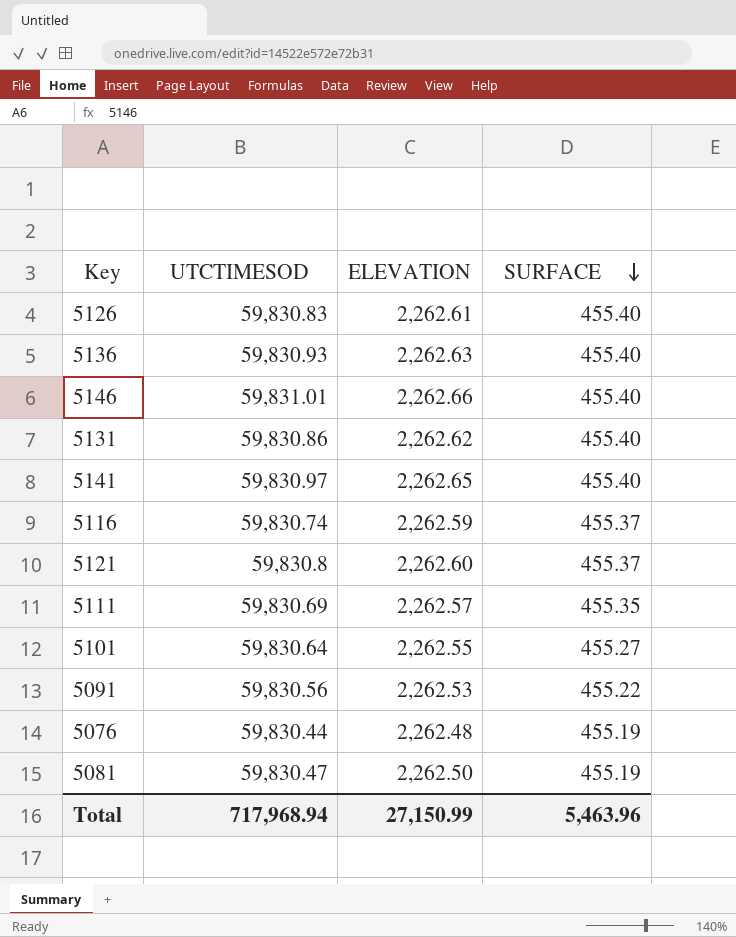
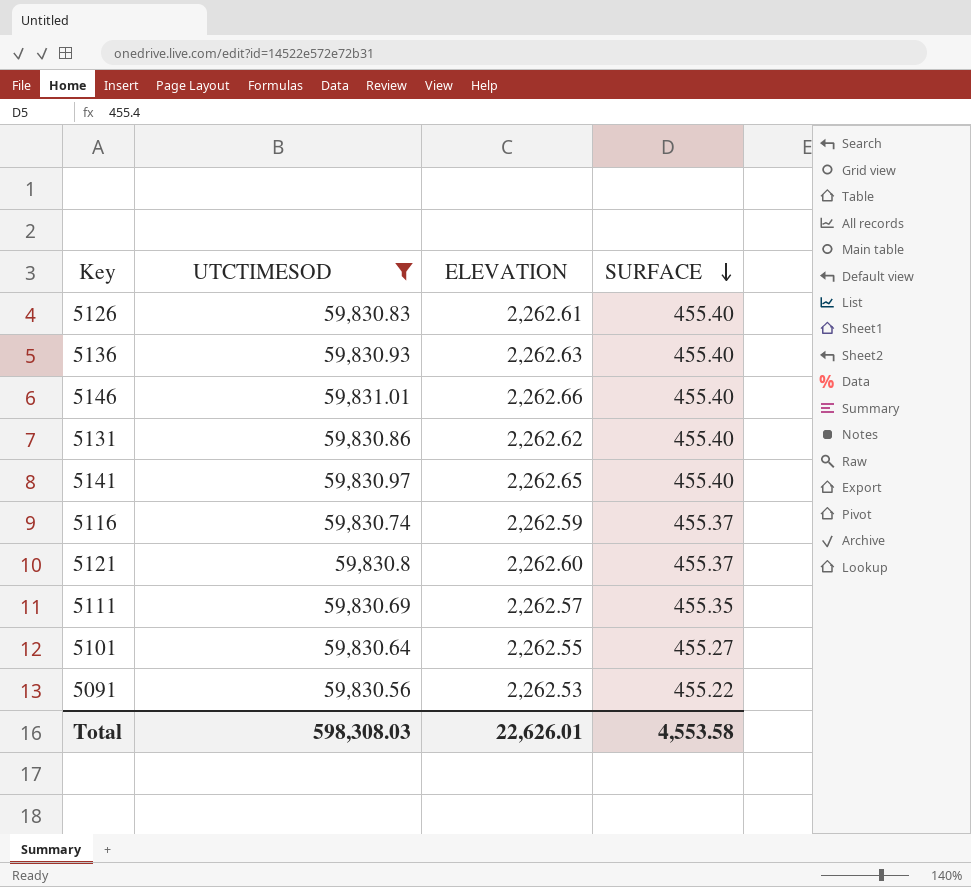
filter: none -> UTCTIMESOD >= 59,830.56
Total | UTCTIMESOD: 717,968.94 -> 598,308.03
Total | ELEVATION: 27,150.99 -> 22,626.01
Total | SURFACE: 5,463.96 -> 4,553.58

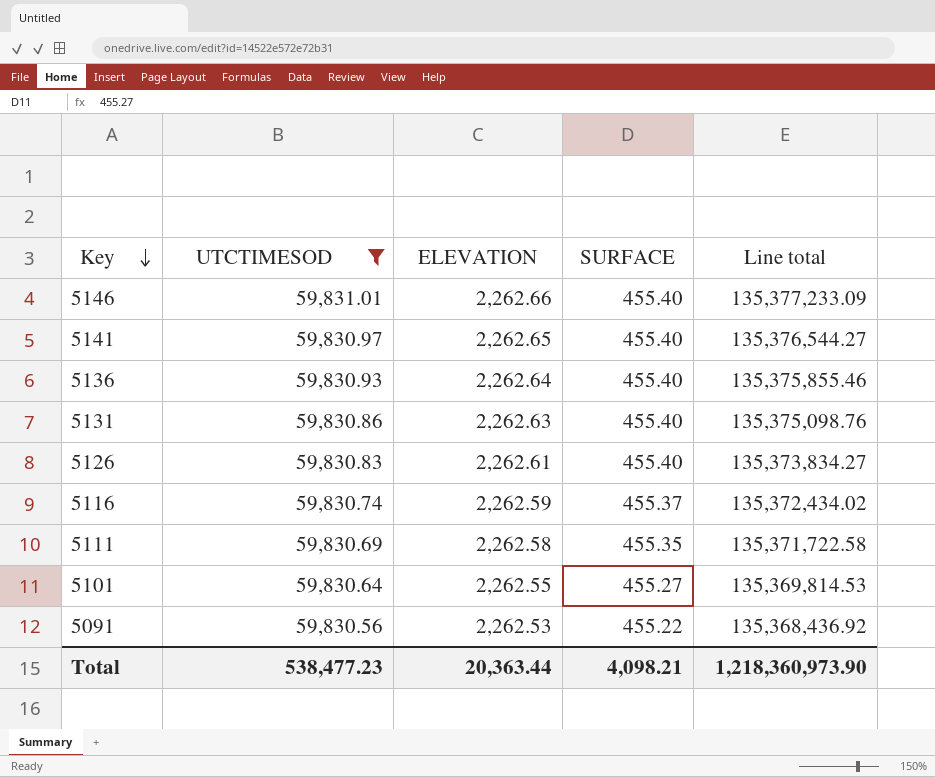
row order: SURFACE descending -> Key descending
column Line total | formula: none -> [UTCTIMESOD] * [ELEVATION]
row 5121: 59,830.8 | 2,262.60 | 455.37 -> none
5136 | ELEVATION: 2,262.63 -> 2,262.64
5131 | ELEVATION: 2,262.62 -> 2,262.63
5111 | ELEVATION: 2,262.57 -> 2,262.58
Total | UTCTIMESOD: 598,308.03 -> 538,477.23
Total | ELEVATION: 22,626.01 -> 20,363.44
Total | SURFACE: 4,553.58 -> 4,098.21

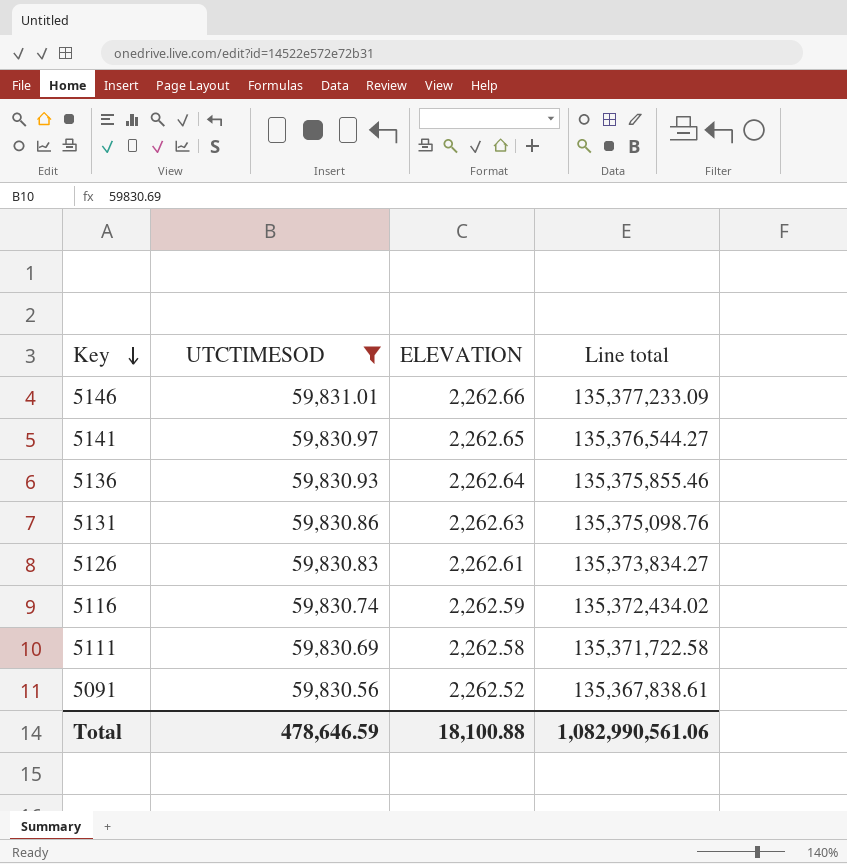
column SURFACE | position: 4 -> none
row 5101: 59,830.64 | 2,262.55 | 455.27 | 135,369,814.53 -> none
5091 | ELEVATION: 2,262.53 -> 2,262.52
5091 | Line total: 135,368,436.92 -> 135,367,838.61
Total | UTCTIMESOD: 538,477.23 -> 478,646.59
Total | ELEVATION: 20,363.44 -> 18,100.88
Total | Line total: 1,218,360,973.90 -> 1,082,990,561.06

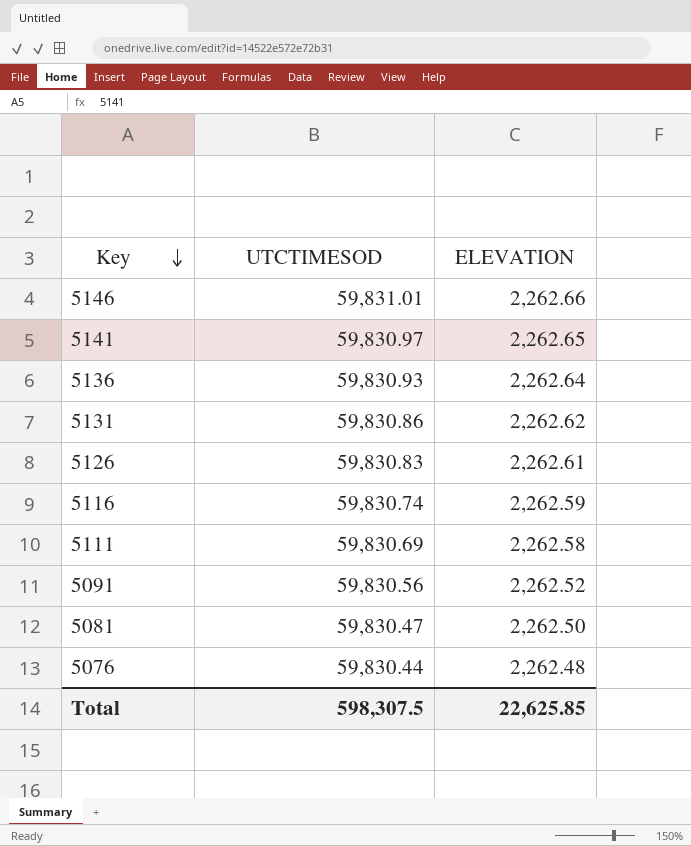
filter: UTCTIMESOD >= 59,830.56 -> none
column Line total | formula: [UTCTIMESOD] * [ELEVATION] -> none
5131 | ELEVATION: 2,262.63 -> 2,262.62
Total | UTCTIMESOD: 478,646.59 -> 598,307.5
Total | ELEVATION: 18,100.88 -> 22,625.85

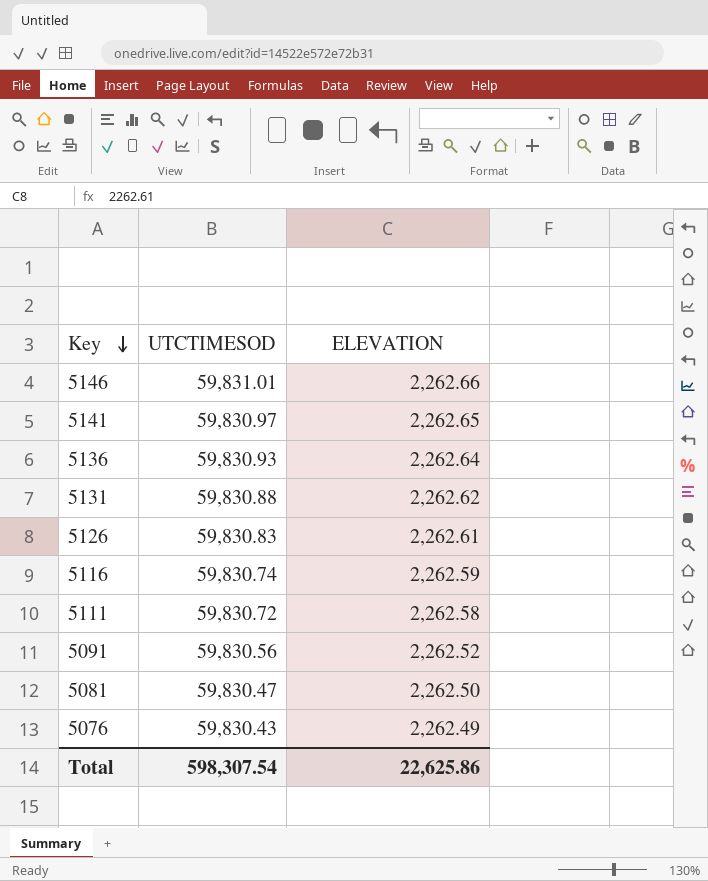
5131 | UTCTIMESOD: 59,830.86 -> 59,830.88
5111 | UTCTIMESOD: 59,830.69 -> 59,830.72
5076 | UTCTIMESOD: 59,830.44 -> 59,830.43
5076 | ELEVATION: 2,262.48 -> 2,262.49
Total | UTCTIMESOD: 598,307.5 -> 598,307.54
Total | ELEVATION: 22,625.85 -> 22,625.86

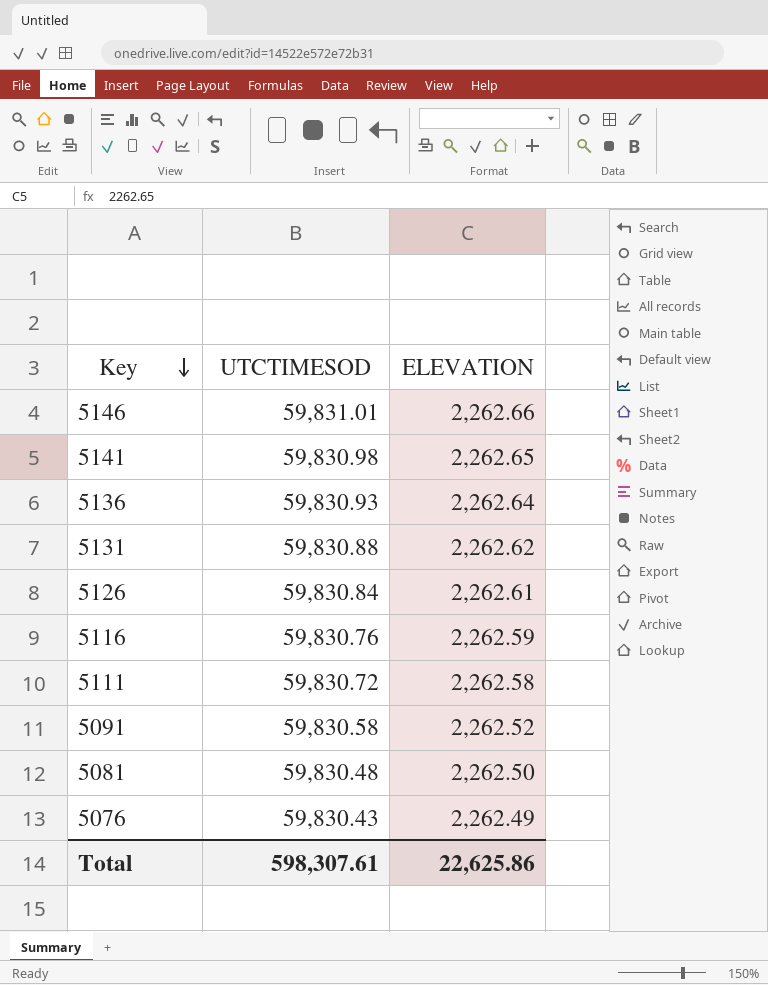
5141 | UTCTIMESOD: 59,830.97 -> 59,830.98
5126 | UTCTIMESOD: 59,830.83 -> 59,830.84
5116 | UTCTIMESOD: 59,830.74 -> 59,830.76
5091 | UTCTIMESOD: 59,830.56 -> 59,830.58
5081 | UTCTIMESOD: 59,830.47 -> 59,830.48
Total | UTCTIMESOD: 598,307.54 -> 598,307.61

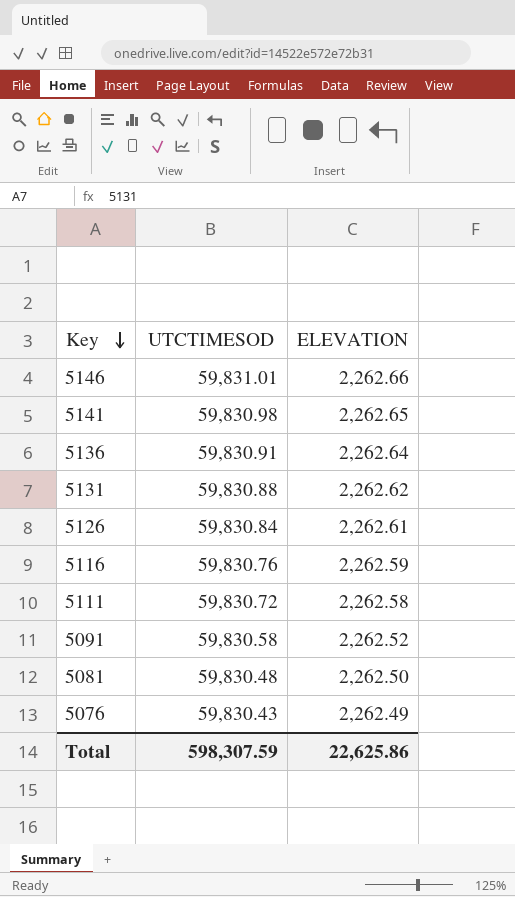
5136 | UTCTIMESOD: 59,830.93 -> 59,830.91
Total | UTCTIMESOD: 598,307.61 -> 598,307.59

